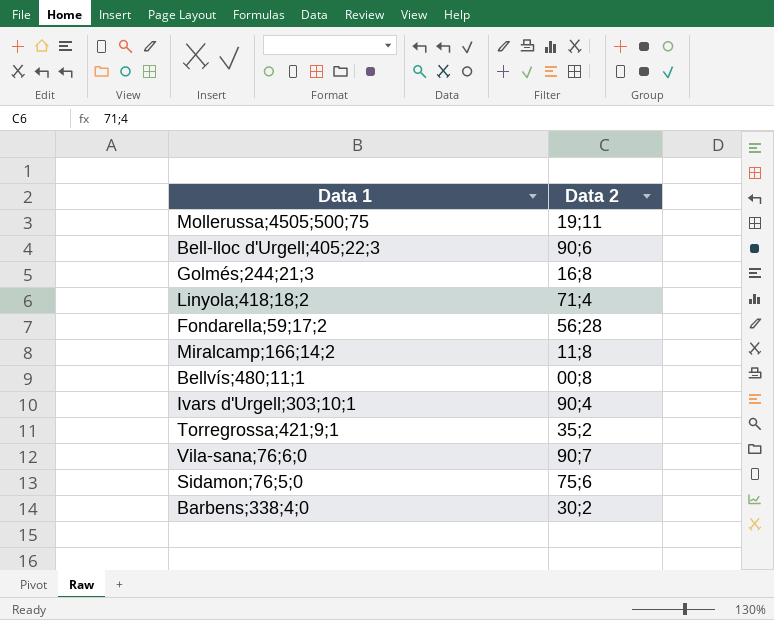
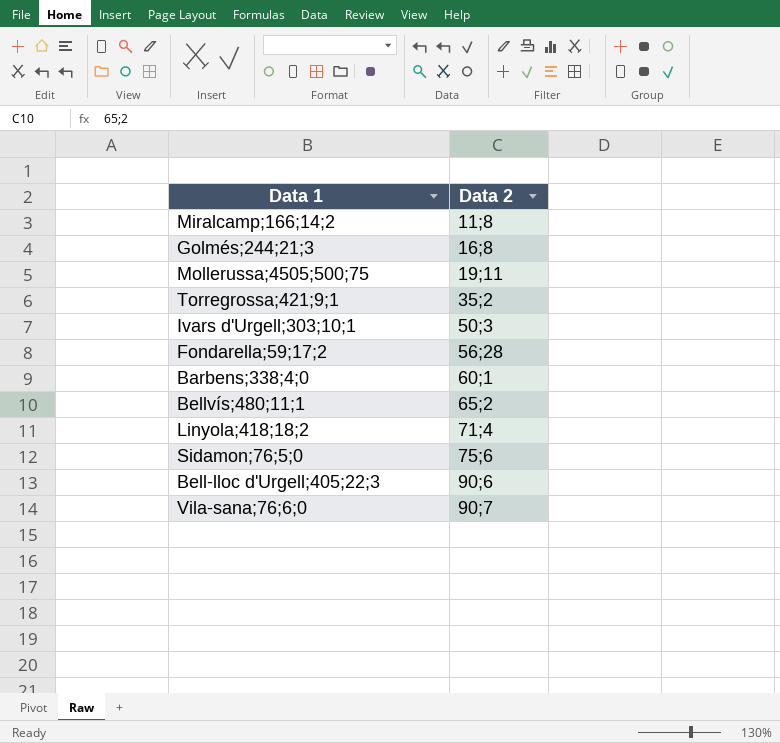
row order: none -> Data 2 ascending
Ivars d'Urgell;303;10;1 | Data 2: 90;4 -> 50;3
Barbens;338;4;0 | Data 2: 30;2 -> 60;1
Bellvís;480;11;1 | Data 2: 00;8 -> 65;2

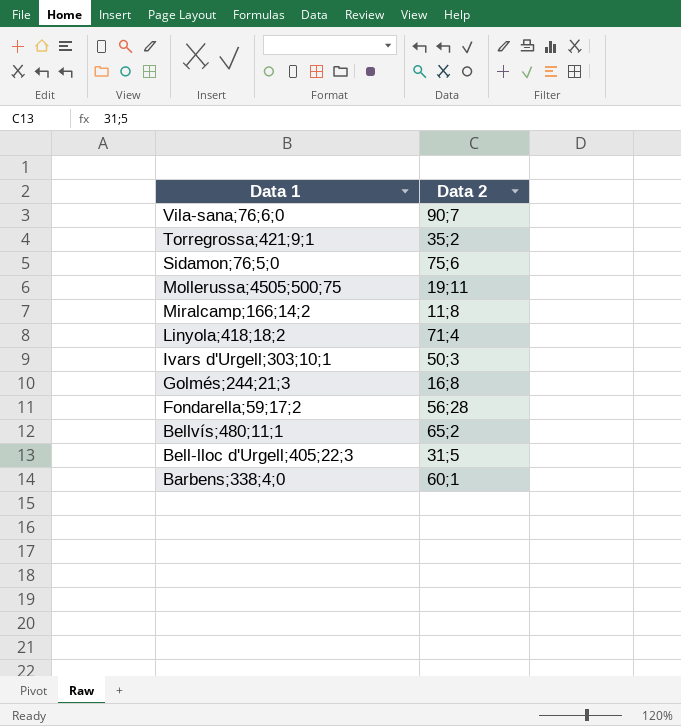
row order: Data 2 ascending -> Data 1 descending
Bell-lloc d'Urgell;405;22;3 | Data 2: 90;6 -> 31;5

